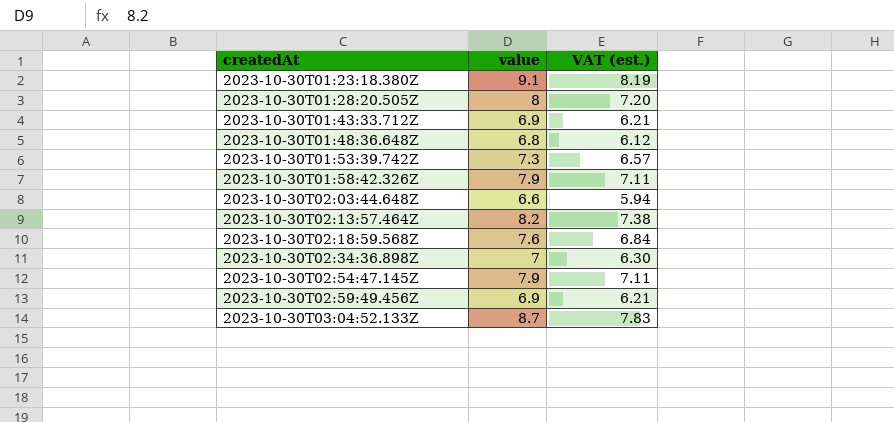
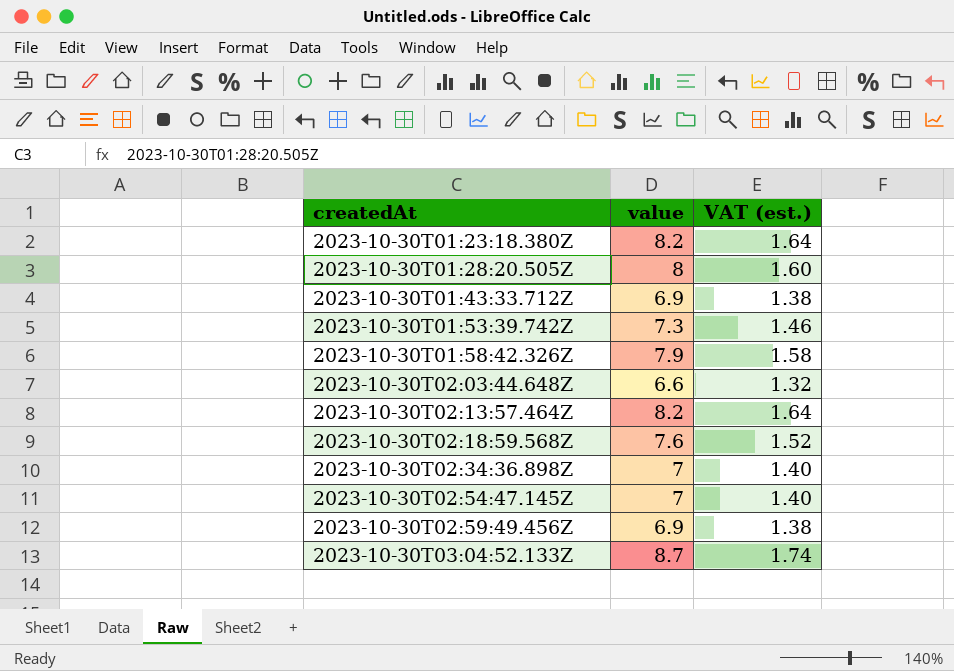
column VAT (est.) | formula: [value] * 0.9 -> [value] * 0.2
row 2023-10-30T01:48:36.648Z: 6.8 | 6.12 -> none
2023-10-30T01:23:18.380Z | value: 9.1 -> 8.2
2023-10-30T02:54:47.145Z | value: 7.9 -> 7

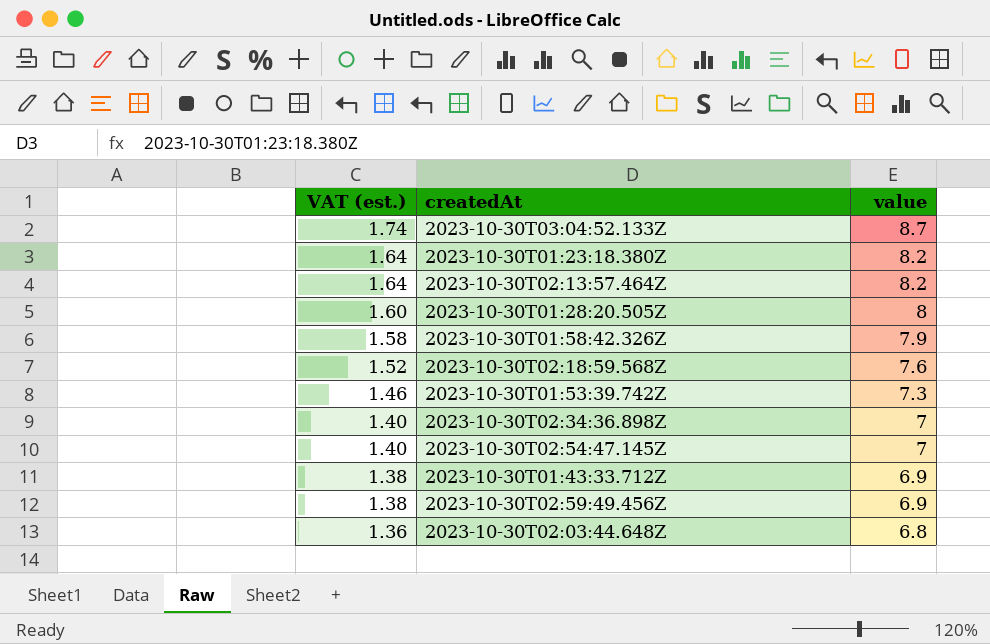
row order: createdAt ascending -> VAT (est.) descending
column VAT (est.) | position: 3 -> 1
2023-10-30T02:03:44.648Z | VAT (est.): 1.32 -> 1.36
2023-10-30T02:03:44.648Z | value: 6.6 -> 6.8

